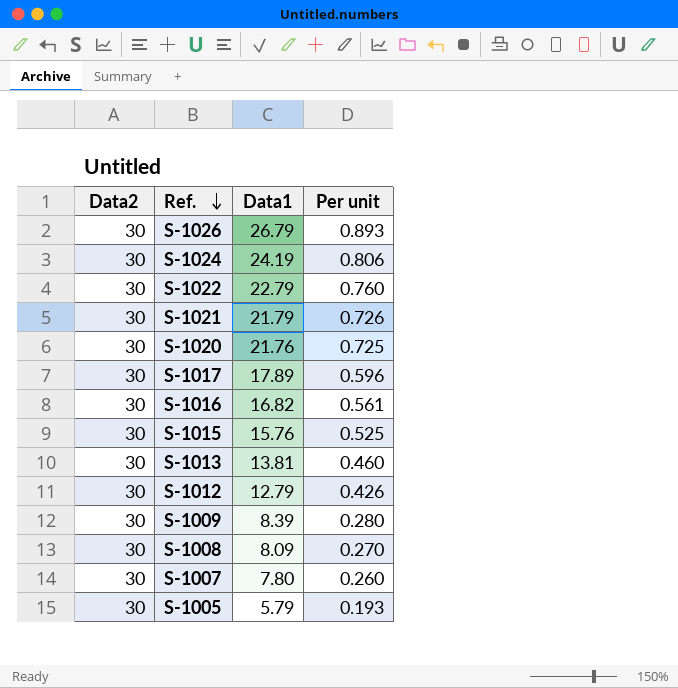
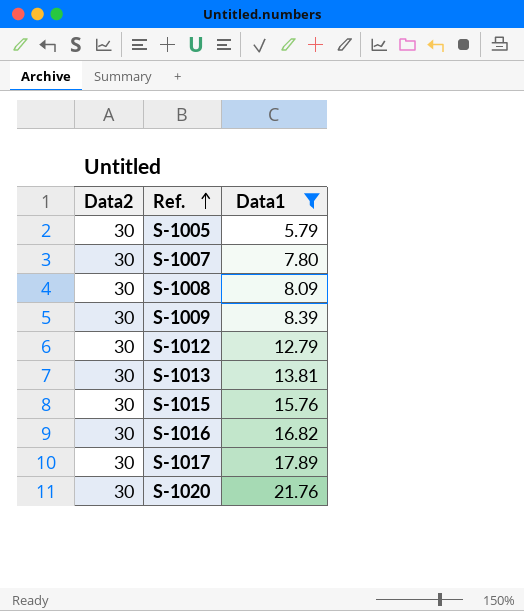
filter: none -> Data1 <= 21.76
row order: Ref. descending -> Ref. ascending
column Per unit | formula: [Data1] / [Data2] -> none

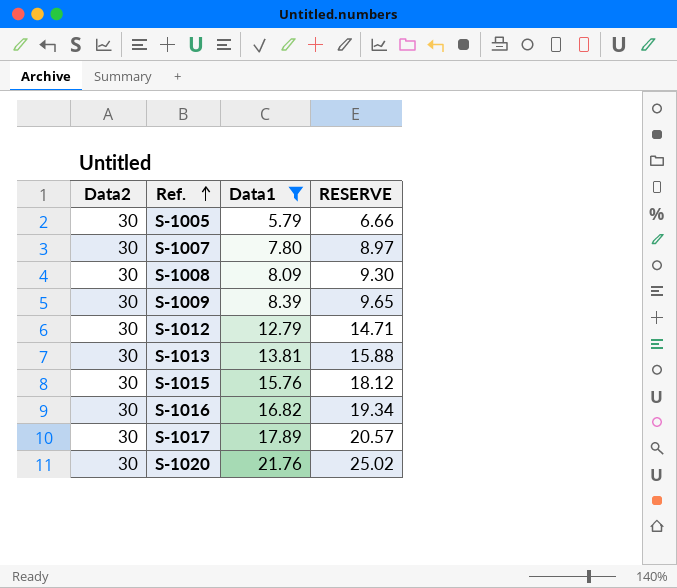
column RESERVE | formula: none -> [Data1] * 1.15

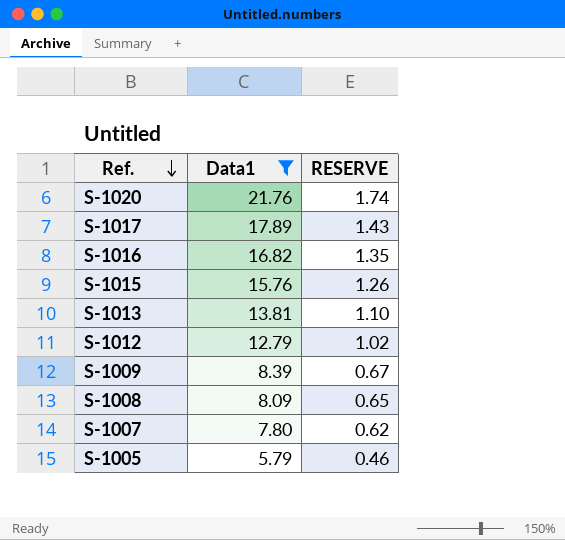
row order: Ref. ascending -> Ref. descending
column Data2 | position: 1 -> none
column RESERVE | formula: [Data1] * 1.15 -> [Data1] * 0.08

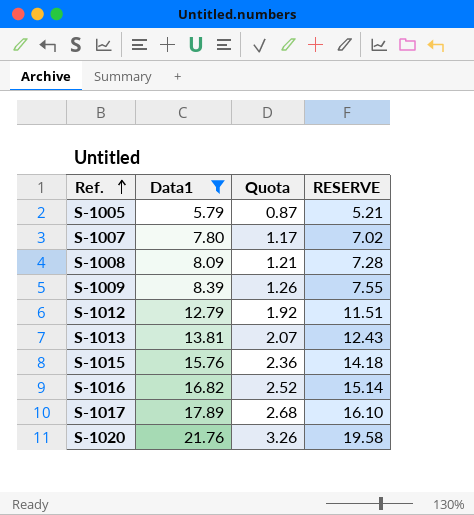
row order: Ref. descending -> Ref. ascending
column Quota | formula: none -> [Data1] * 0.15
column RESERVE | formula: [Data1] * 0.08 -> [Data1] * 0.9

